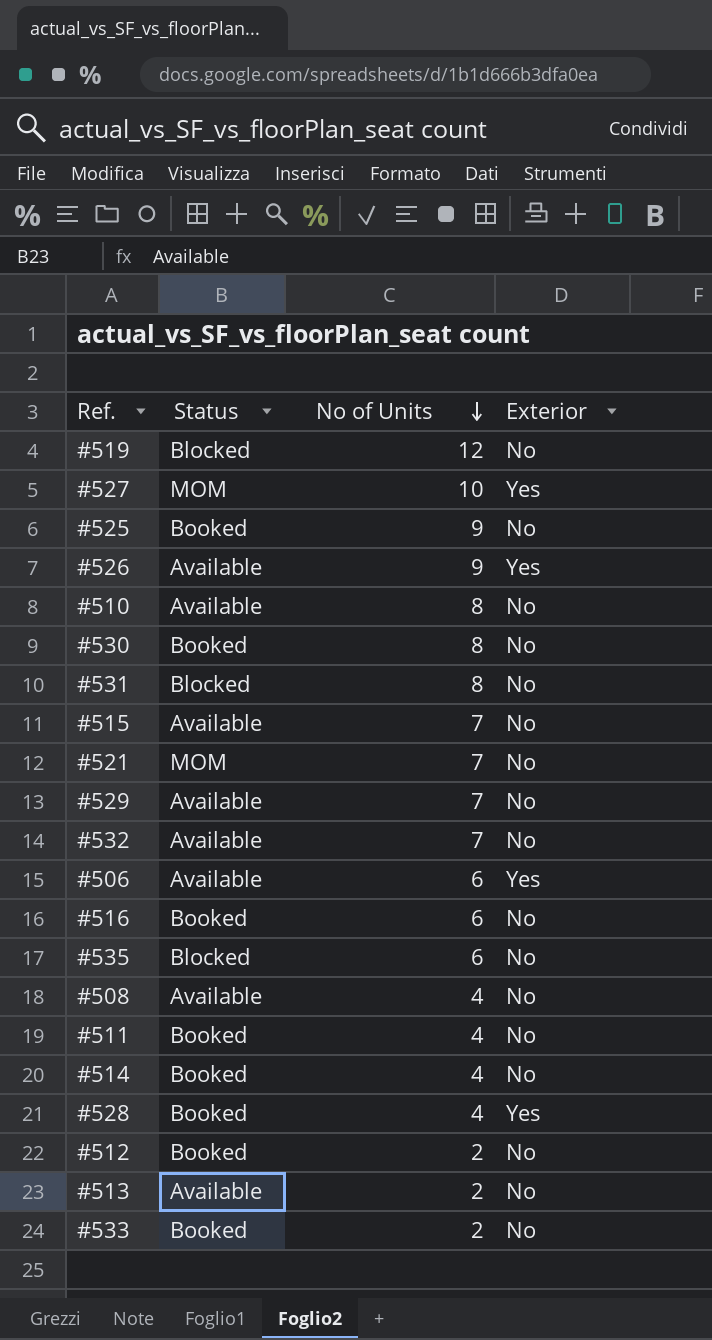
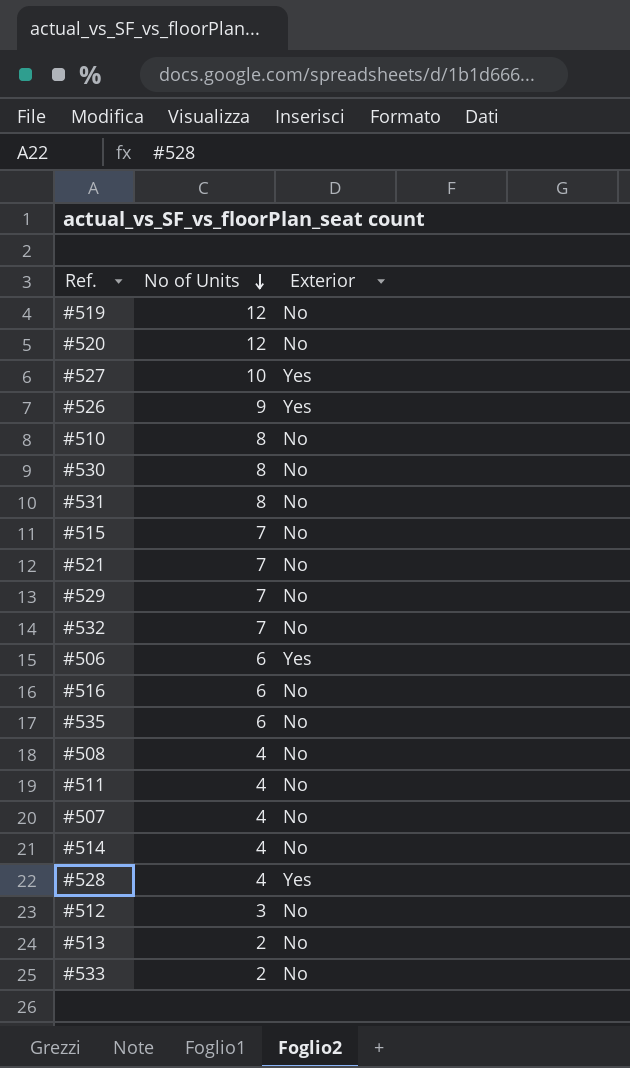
column Status | position: 2 -> none
row #525: Booked | 9 | No -> none
row #520: none -> 12 | No
row #507: none -> 4 | No
#512 | No of Units: 2 -> 3

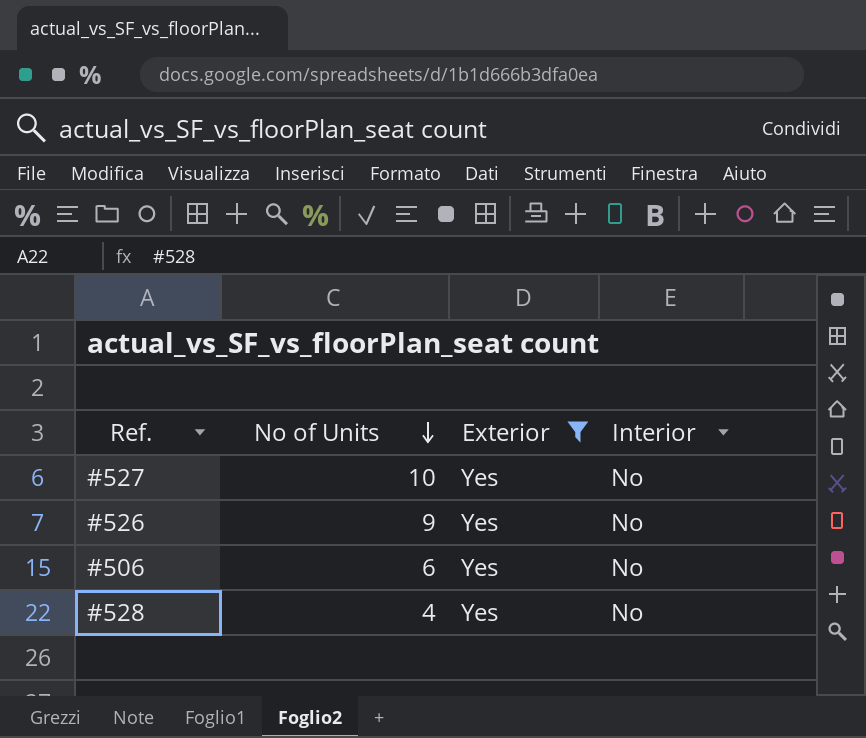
filter: none -> Exterior = Yes
column Interior | position: none -> 4

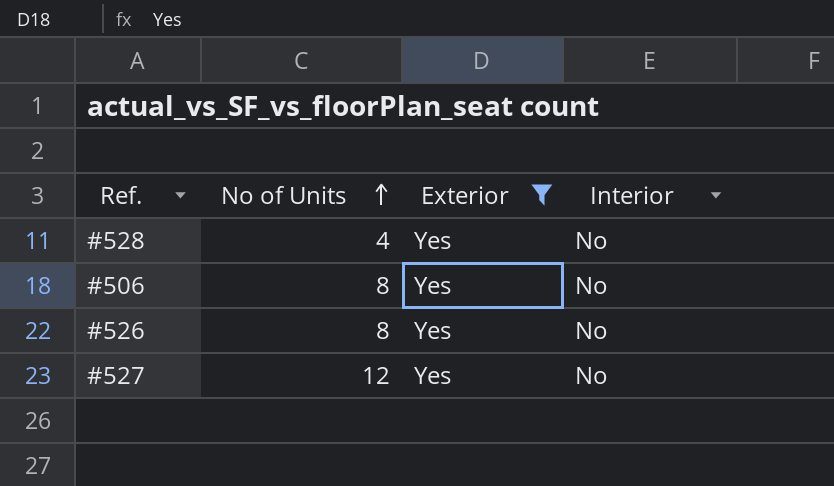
row order: No of Units descending -> No of Units ascending
#506 | No of Units: 6 -> 8
#526 | No of Units: 9 -> 8
#527 | No of Units: 10 -> 12

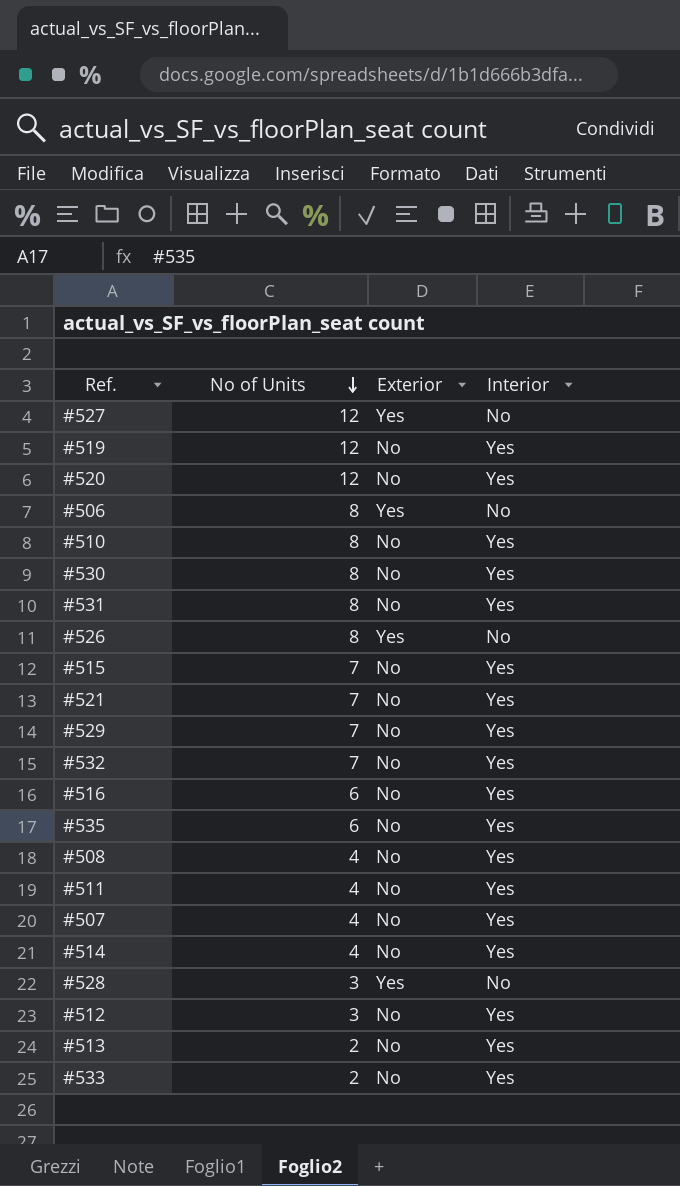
filter: Exterior = Yes -> none
row order: No of Units ascending -> No of Units descending
#528 | No of Units: 4 -> 3

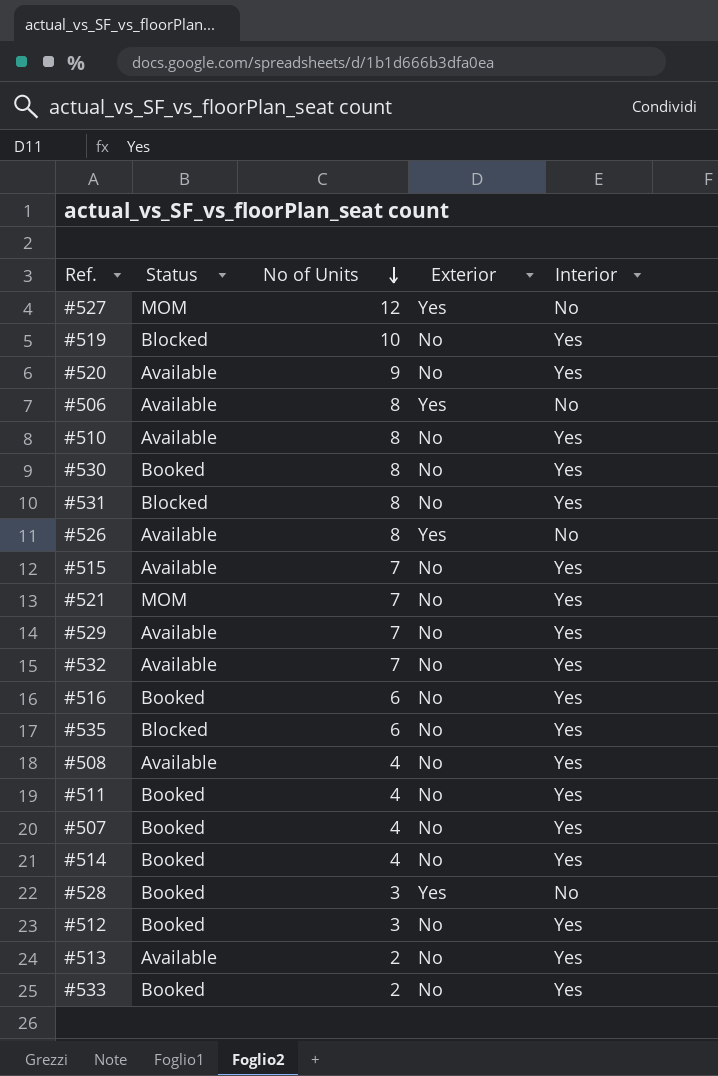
column Status | position: none -> 2
#519 | No of Units: 12 -> 10
#520 | No of Units: 12 -> 9

